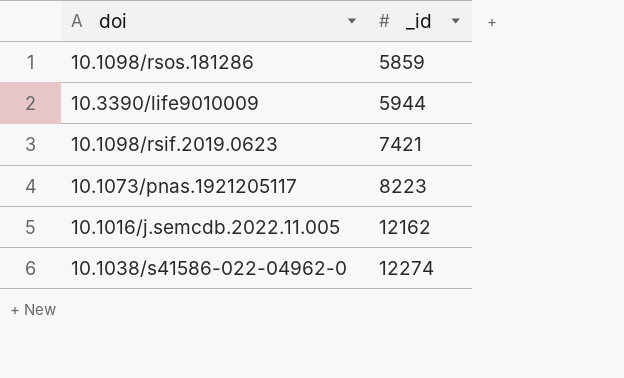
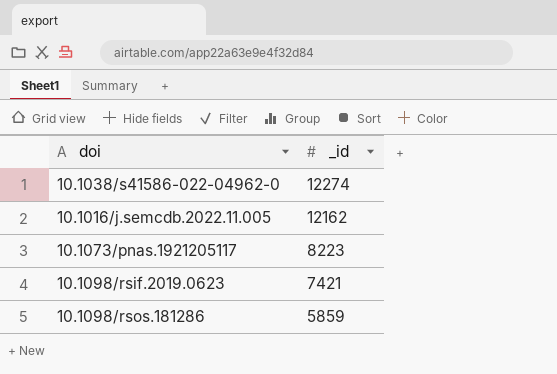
row order: _id ascending -> _id descending
row 10.3390/life9010009: 5944 -> none

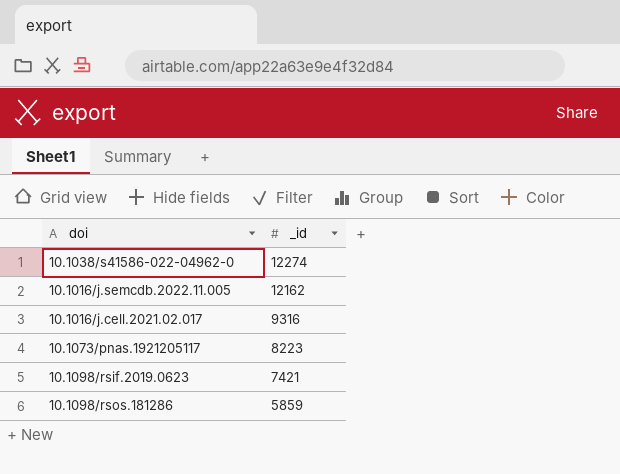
row 10.1016/j.cell.2021.02.017: none -> 9316

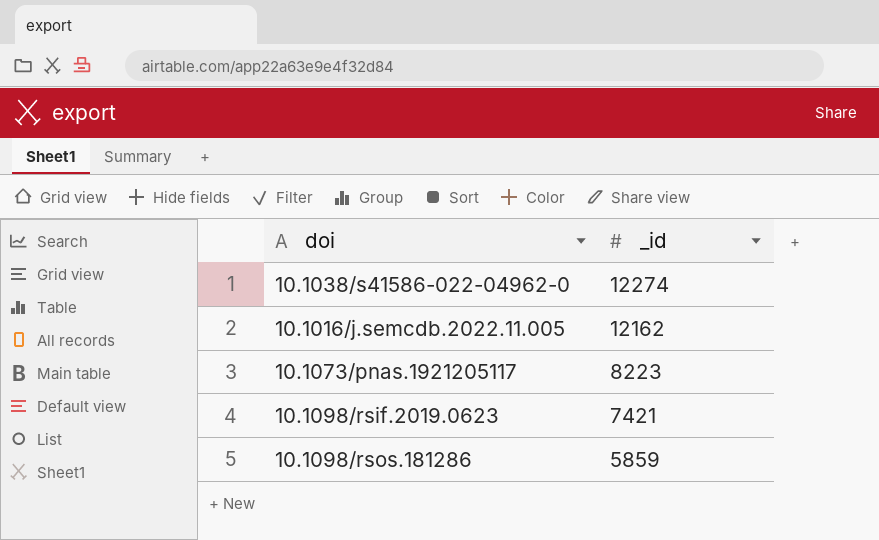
row 10.1016/j.cell.2021.02.017: 9316 -> none

